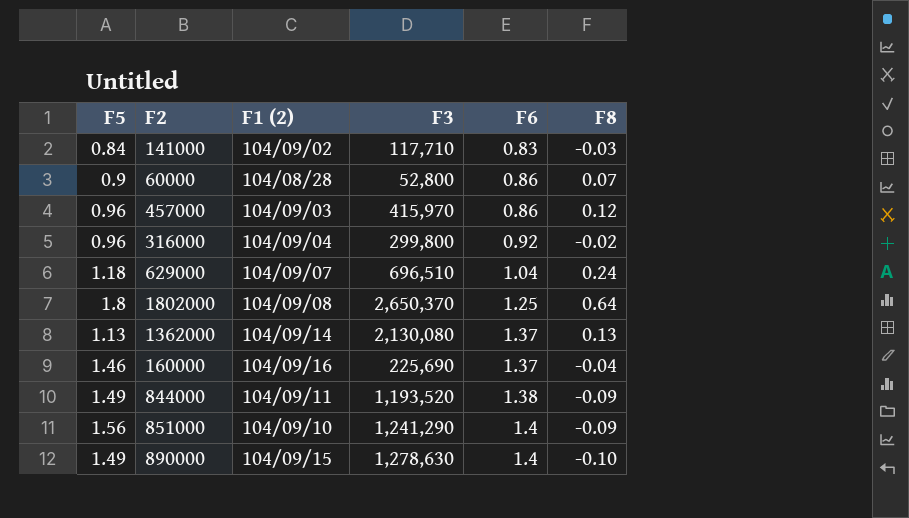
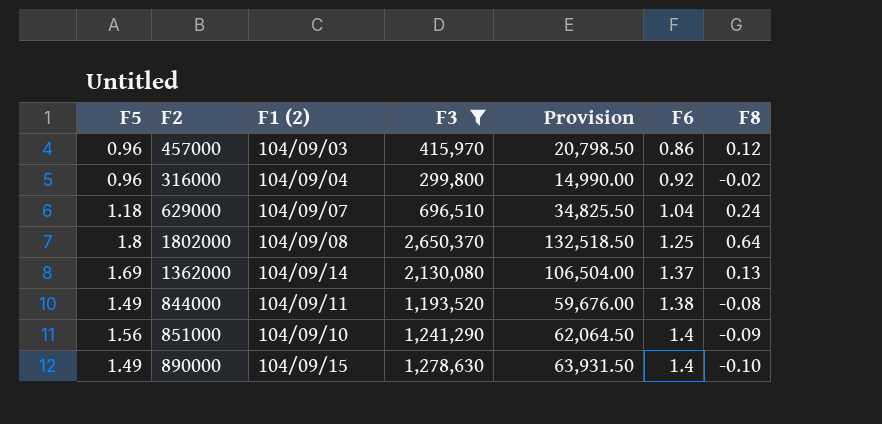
filter: none -> F3 >= 299,800
column Provision | formula: none -> [F3] * 0.05
1362000 | F5: 1.13 -> 1.69
844000 | F8: -0.09 -> -0.08

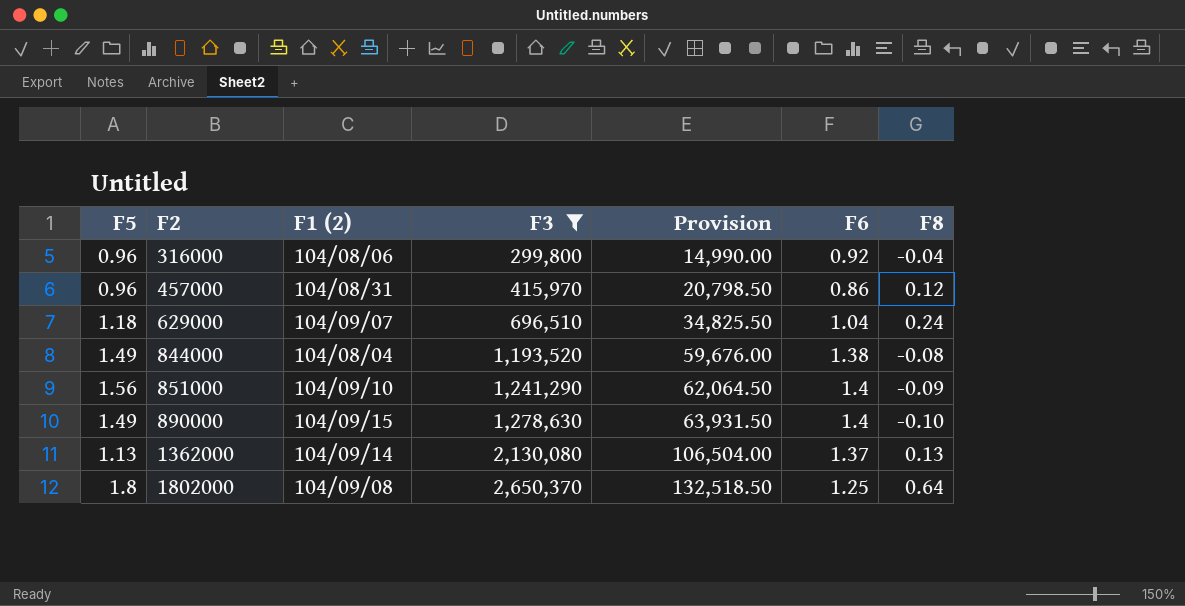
row order: F6 ascending -> F2 ascending
316000 | F1 (2): 104/09/04 -> 104/08/06
316000 | F8: -0.02 -> -0.04
457000 | F1 (2): 104/09/03 -> 104/08/31
844000 | F1 (2): 104/09/11 -> 104/08/04
1362000 | F5: 1.69 -> 1.13

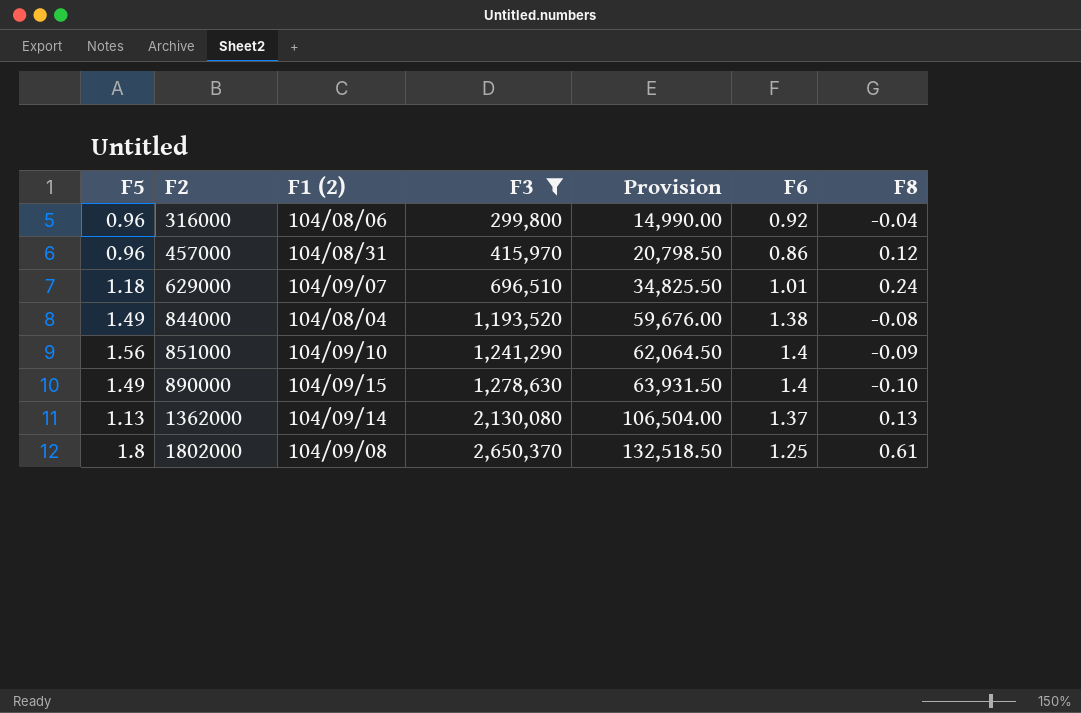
629000 | F6: 1.04 -> 1.01
1802000 | F8: 0.64 -> 0.61

